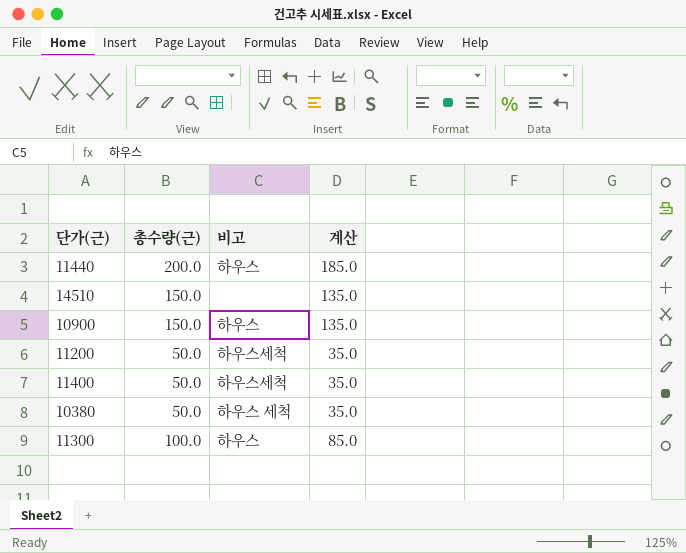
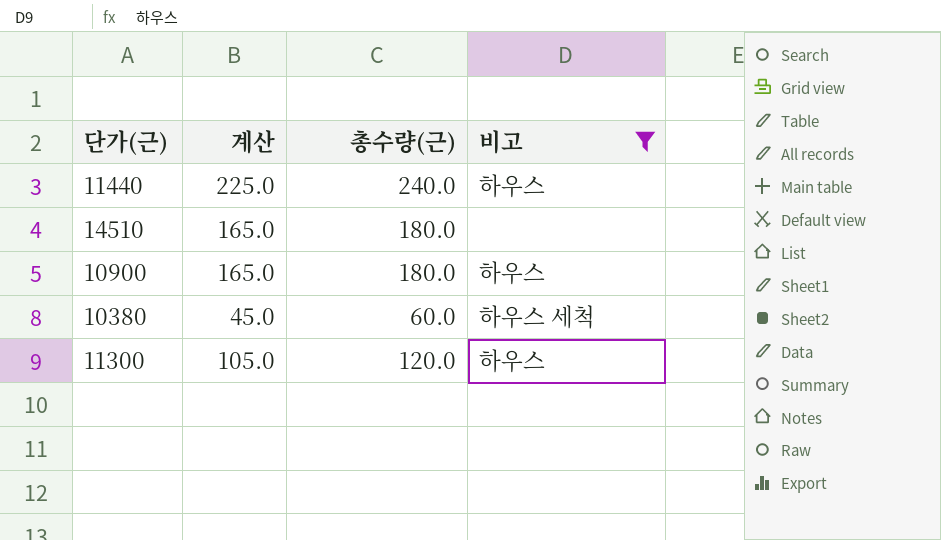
filter: none -> 비고 != 하우스세척
column 계산 | position: 4 -> 2
11440 | 계산: 185.0 -> 225.0
11440 | 총수량(근): 200.0 -> 240.0
14510 | 계산: 135.0 -> 165.0
14510 | 총수량(근): 150.0 -> 180.0
10900 | 계산: 135.0 -> 165.0
10900 | 총수량(근): 150.0 -> 180.0
10380 | 계산: 35.0 -> 45.0
10380 | 총수량(근): 50.0 -> 60.0
11300 | 계산: 85.0 -> 105.0
11300 | 총수량(근): 100.0 -> 120.0

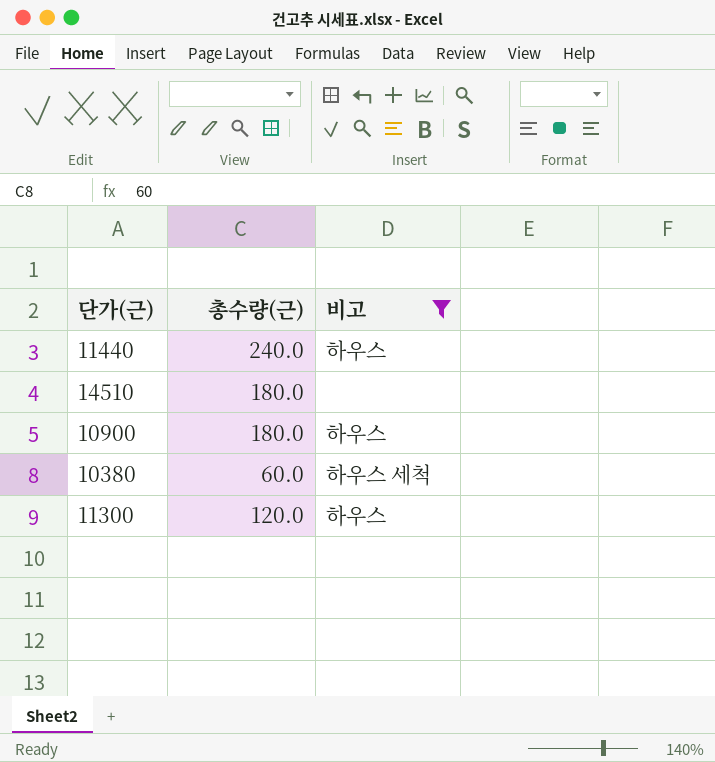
column 계산 | formula: [총수량(근)] - 15 -> none

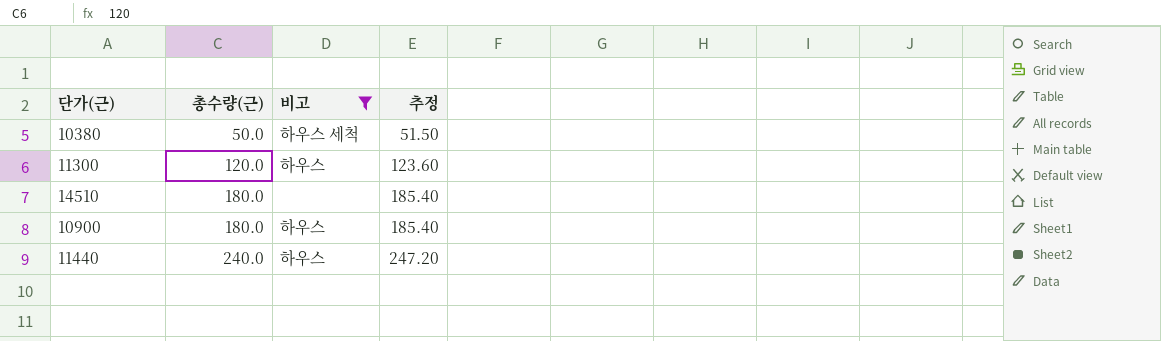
row order: none -> 총수량(근) ascending
column 추정 | formula: none -> [총수량(근)] * 1.03
10380 | 총수량(근): 60.0 -> 50.0

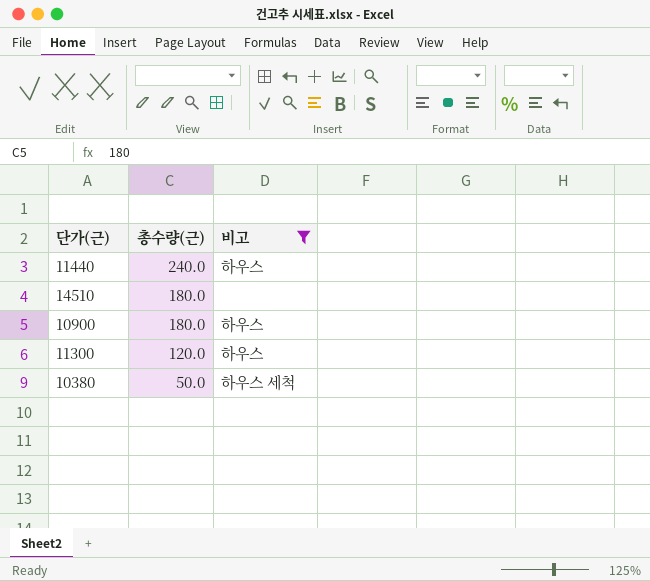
row order: 총수량(근) ascending -> 총수량(근) descending
column 추정 | formula: [총수량(근)] * 1.03 -> none

